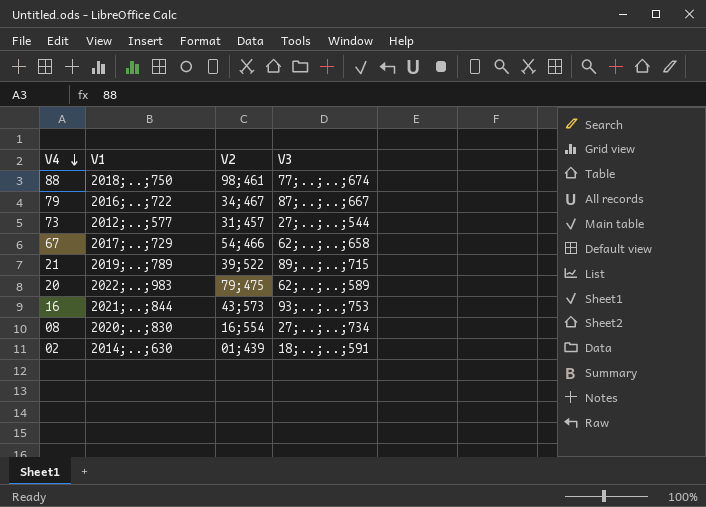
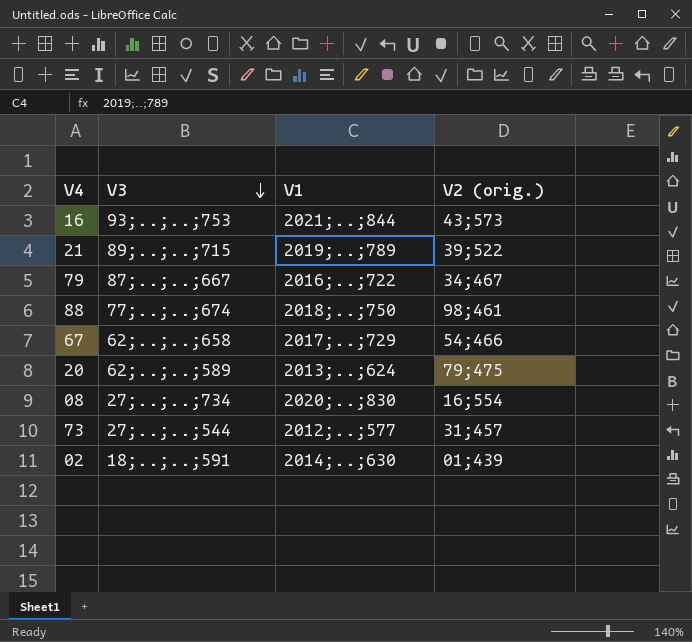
row order: V4 descending -> V3 descending
column V3 | position: 4 -> 2
column name: V2 -> V2 (orig.)
20 | V1: 2022;..;983 -> 2013;..;624

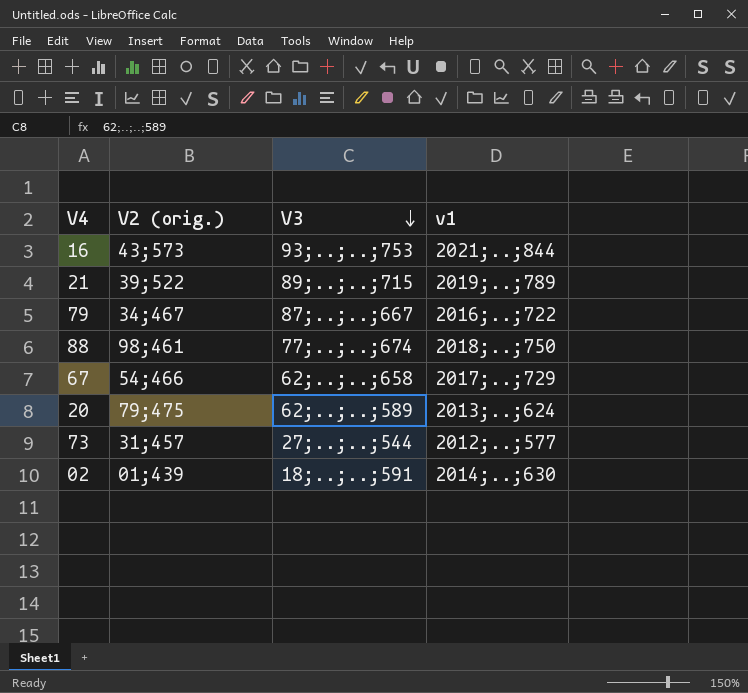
column V2 (orig.) | position: 4 -> 2
column name: V1 -> v1
row 08: 27;..;..;734 | 2020;..;830 | 16;554 -> none

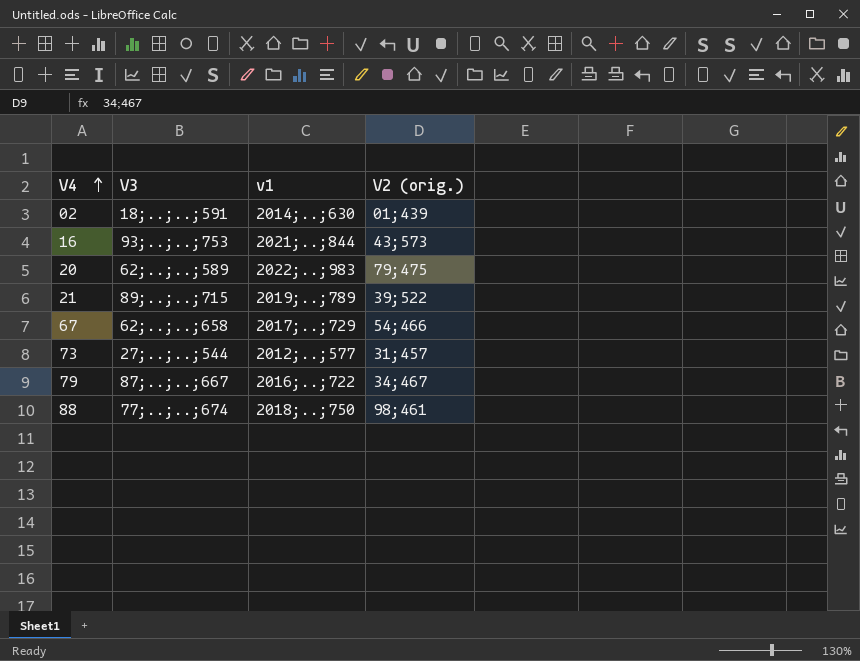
row order: V3 descending -> V4 ascending
column V2 (orig.) | position: 2 -> 4
20 | v1: 2013;..;624 -> 2022;..;983

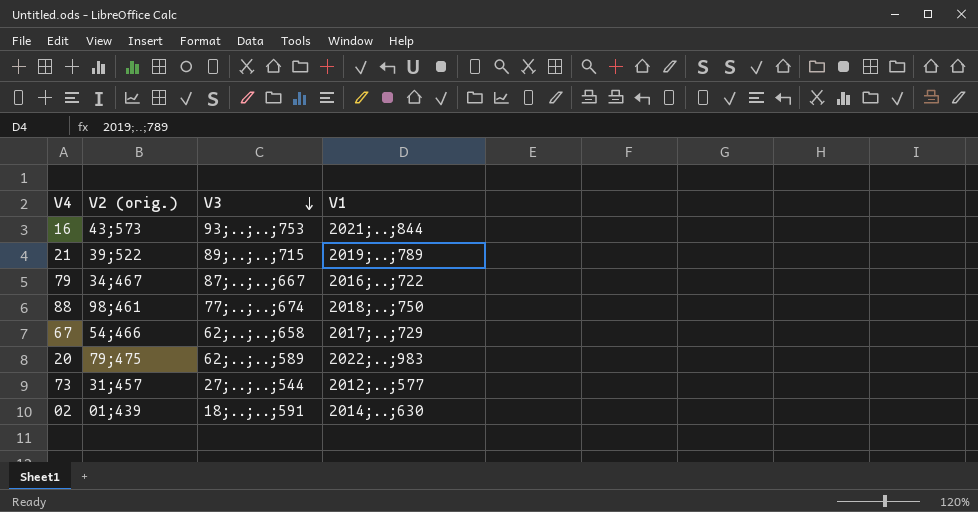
row order: V4 ascending -> V3 descending
column V2 (orig.) | position: 4 -> 2
column name: v1 -> V1

